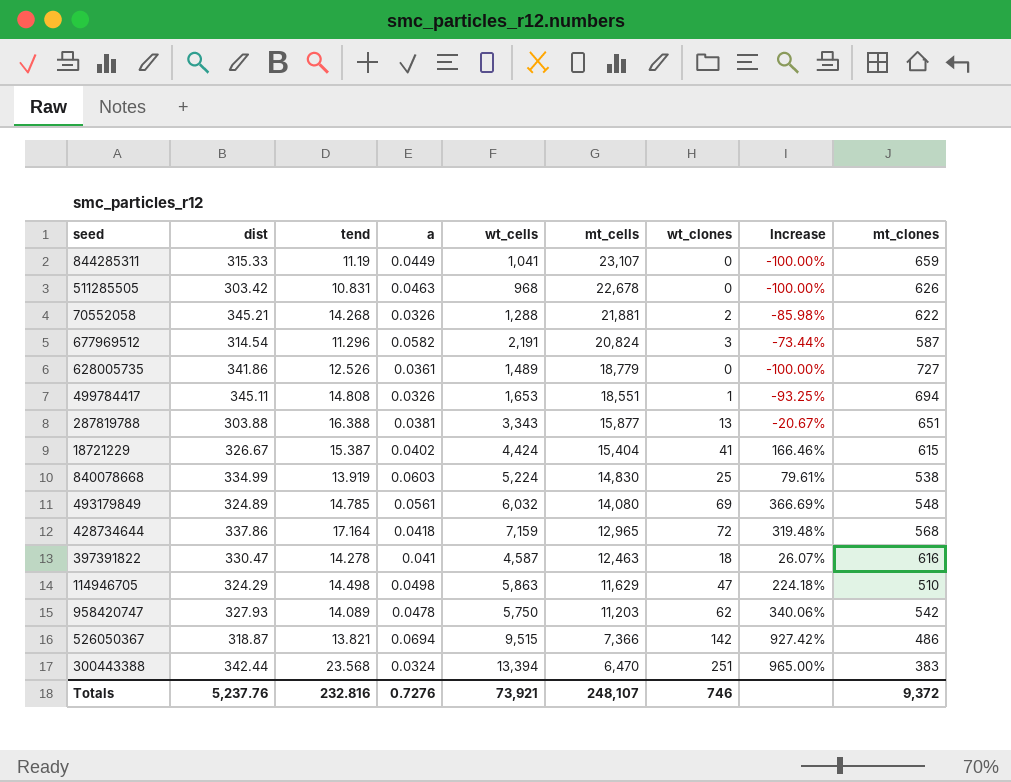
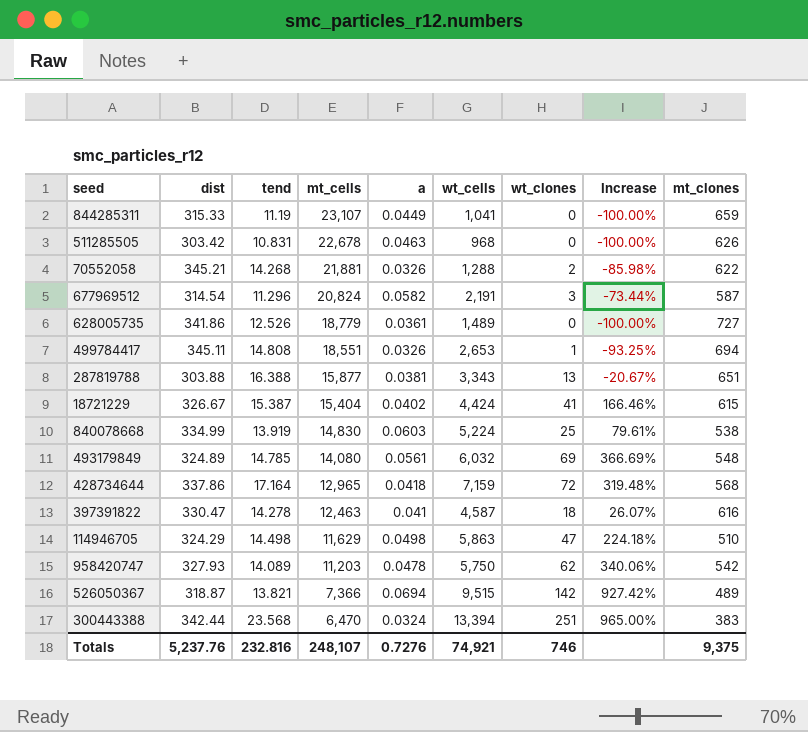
column mt_cells | position: 6 -> 4
499784417 | wt_cells: 1,653 -> 2,653
526050367 | mt_clones: 486 -> 489
Totals | wt_cells: 73,921 -> 74,921
Totals | mt_clones: 9,372 -> 9,375

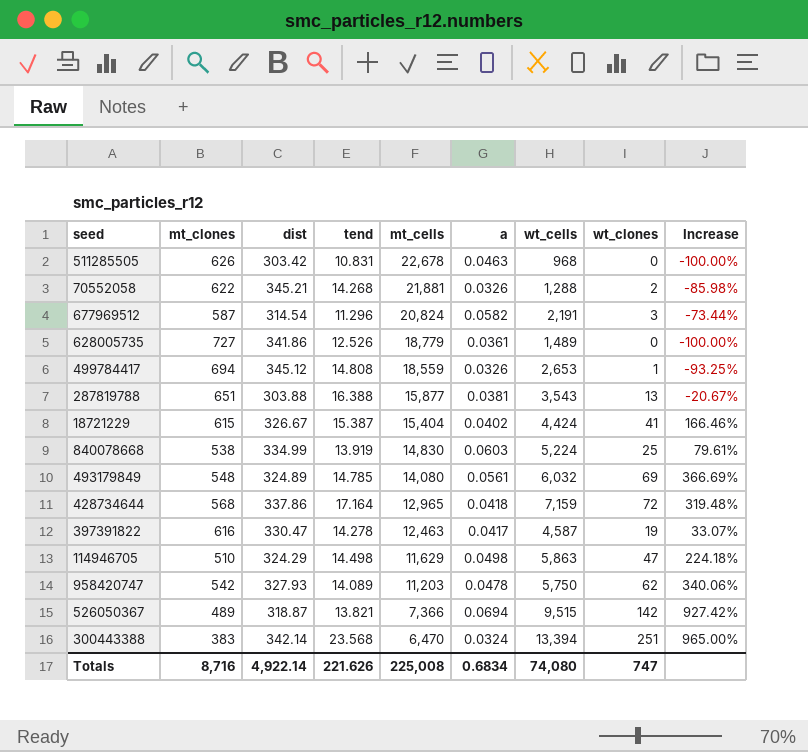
column mt_clones | position: 9 -> 2
row 844285311: 315.33 | 11.19 | 23,107 | 0.0449 | 1,041 | 0 | -100.00% | 659 -> none
499784417 | dist: 345.11 -> 345.12
499784417 | mt_cells: 18,551 -> 18,559
287819788 | wt_cells: 3,343 -> 3,543
397391822 | a: 0.041 -> 0.0417
397391822 | wt_clones: 18 -> 19
397391822 | Increase: 26.07% -> 33.07%
300443388 | dist: 342.44 -> 342.14
Totals | mt_clones: 9,375 -> 8,716
Totals | dist: 5,237.76 -> 4,922.14
Totals | tend: 232.816 -> 221.626
Totals | mt_cells: 248,107 -> 225,008
Totals | a: 0.7276 -> 0.6834
Totals | wt_cells: 74,921 -> 74,080
Totals | wt_clones: 746 -> 747

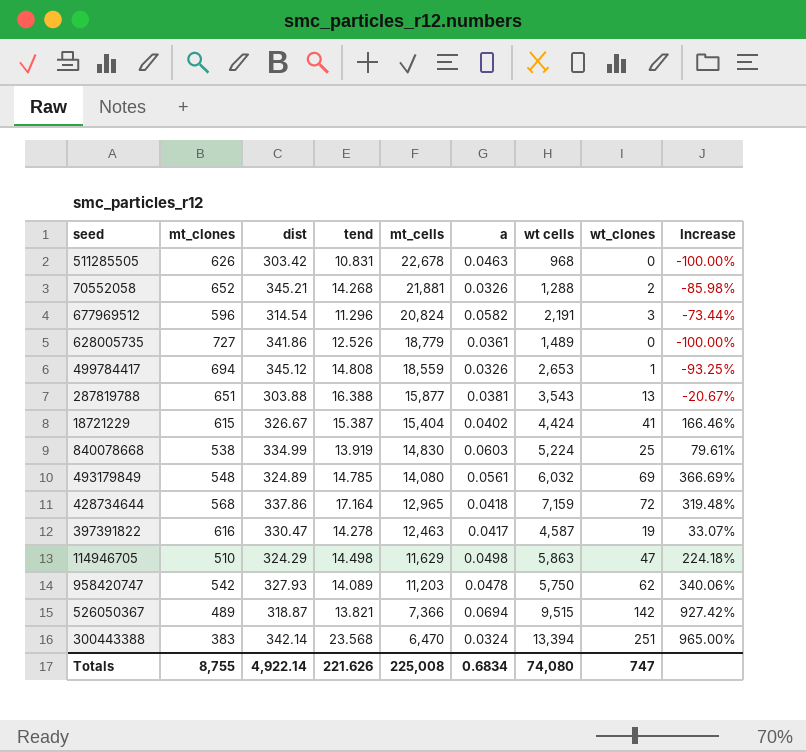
column name: wt_cells -> wt cells
70552058 | mt_clones: 622 -> 652
677969512 | mt_clones: 587 -> 596
Totals | mt_clones: 8,716 -> 8,755

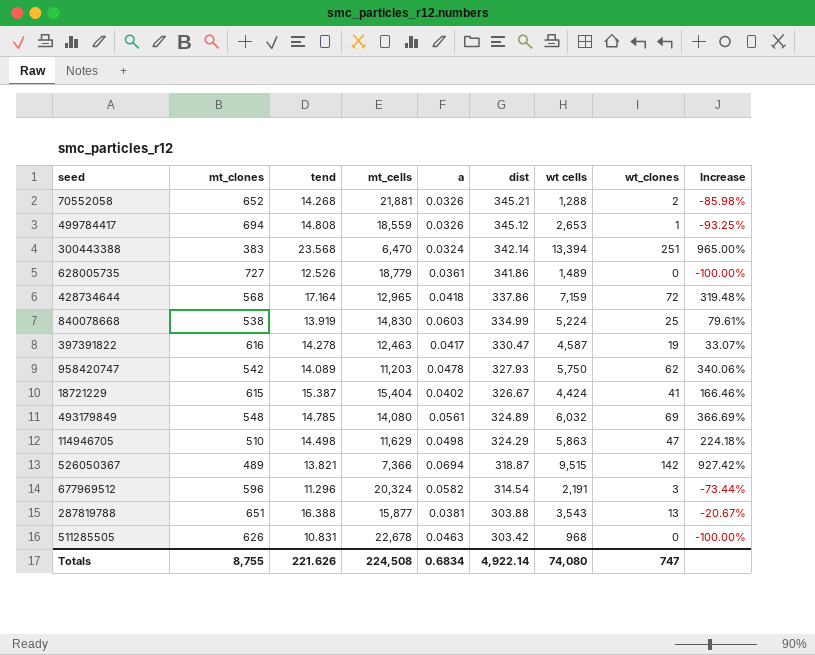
row order: mt_cells descending -> dist descending
column dist | position: 3 -> 6
677969512 | mt_cells: 20,824 -> 20,324
Totals | mt_cells: 225,008 -> 224,508

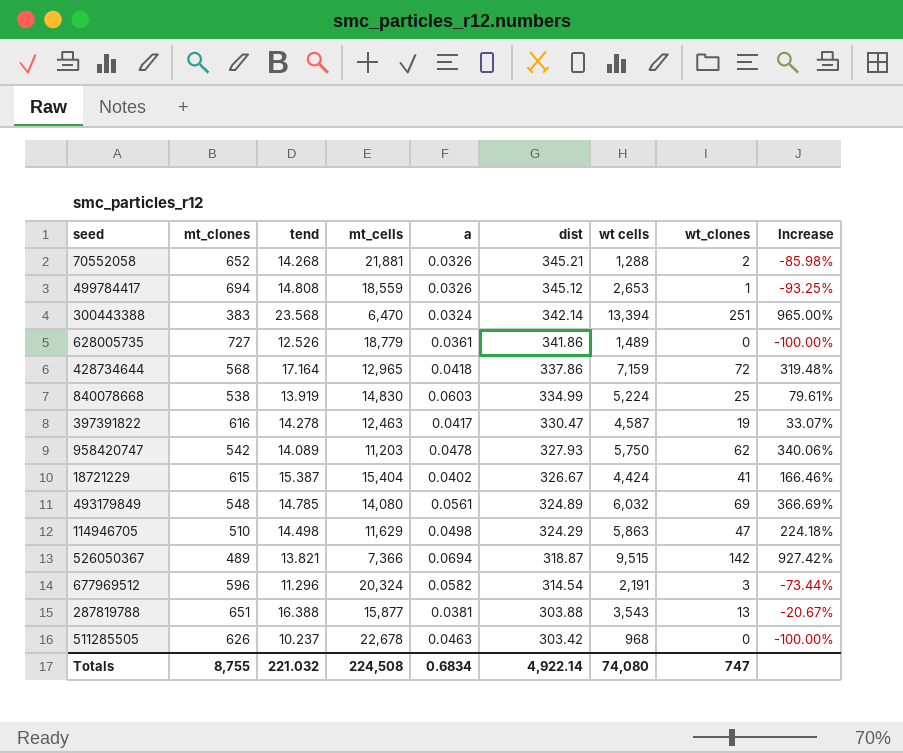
511285505 | tend: 10.831 -> 10.237
Totals | tend: 221.626 -> 221.032

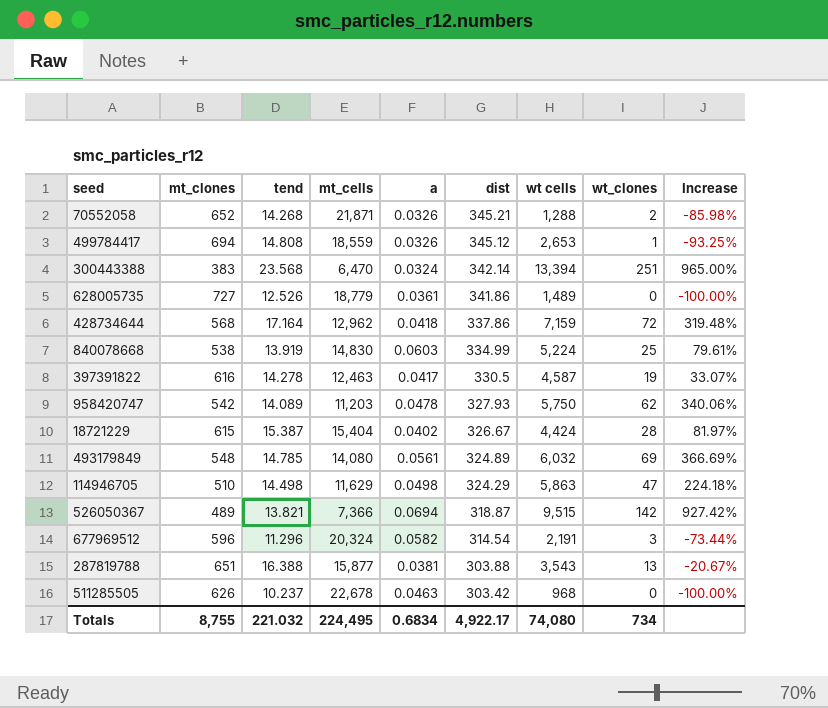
70552058 | mt_cells: 21,881 -> 21,871
428734644 | mt_cells: 12,965 -> 12,962
397391822 | dist: 330.47 -> 330.5
18721229 | wt_clones: 41 -> 28
18721229 | Increase: 166.46% -> 81.97%
Totals | mt_cells: 224,508 -> 224,495
Totals | dist: 4,922.14 -> 4,922.17
Totals | wt_clones: 747 -> 734

